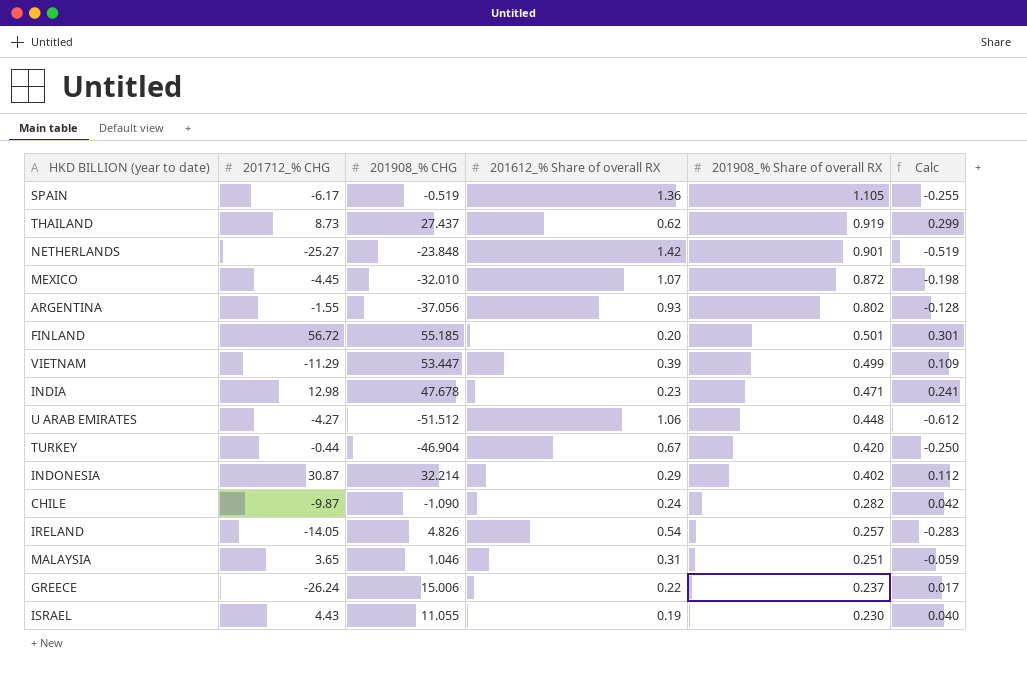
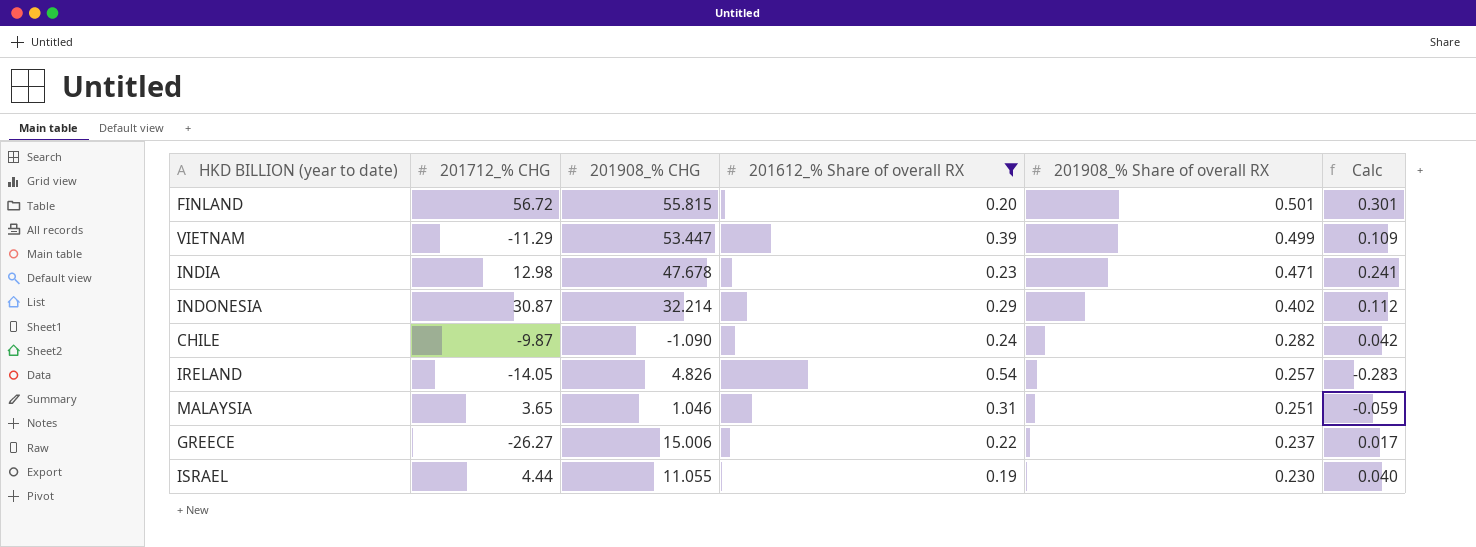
filter: none -> 201612_% Share of overall RX <= 0.54
FINLAND | 201908_% CHG: 55.185 -> 55.815
GREECE | 201712_% CHG: -26.24 -> -26.27
ISRAEL | 201712_% CHG: 4.43 -> 4.44

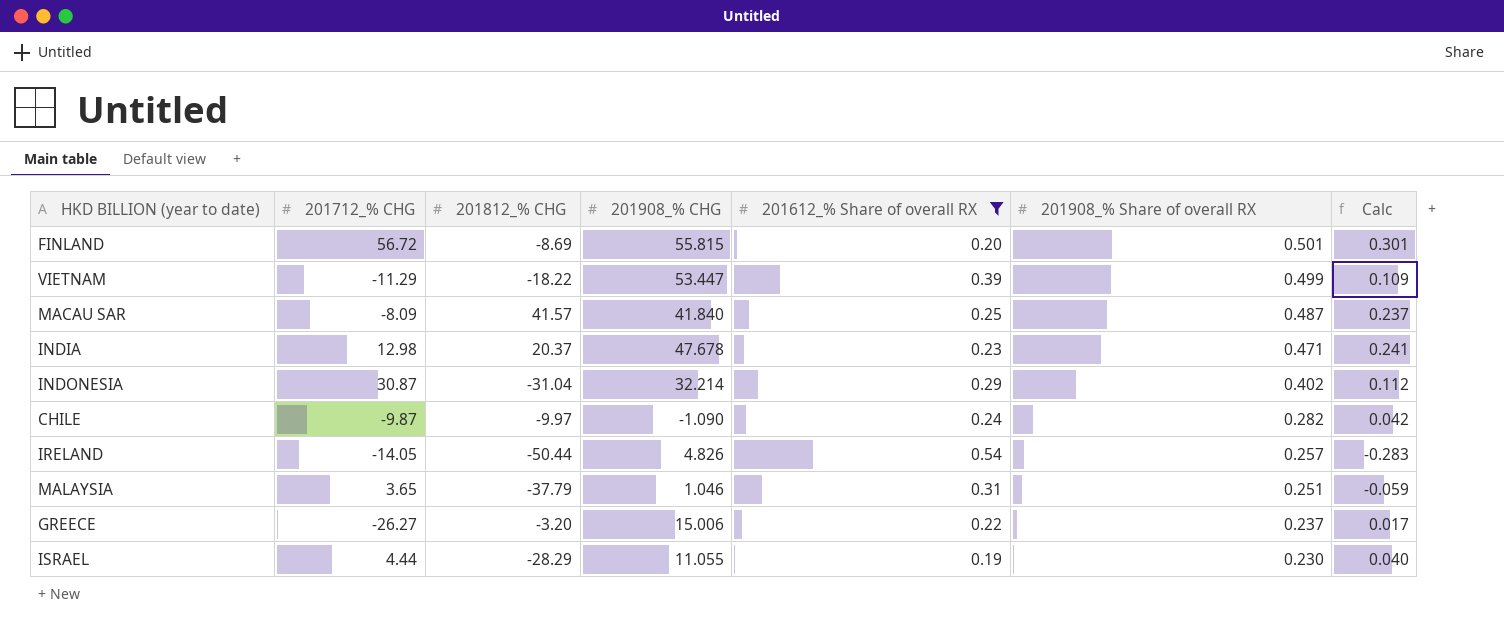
column 201812_% CHG | position: none -> 3
row MACAU SAR: none -> -8.09 | 41.57 | 41.840 | 0.25 | 0.487 | 0.237

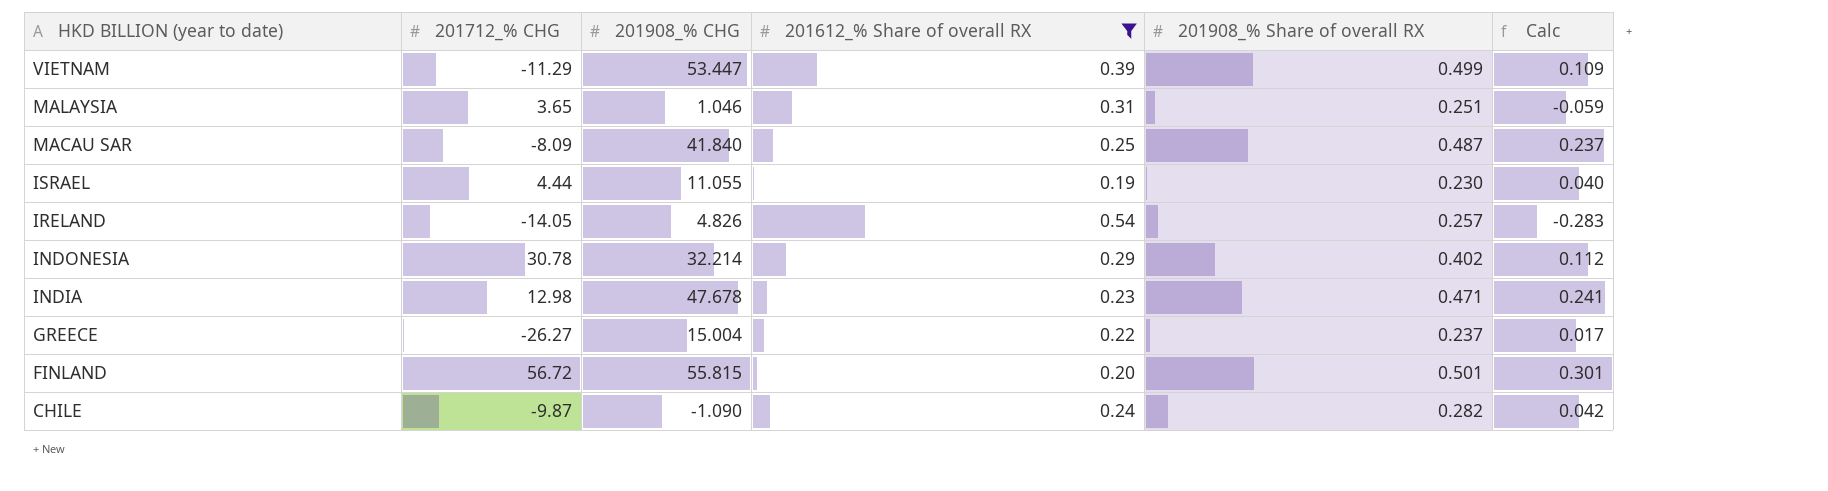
row order: 201908_% Share of overall RX descending -> HKD BILLION (year to date) descending
column 201812_% CHG | position: 3 -> none
INDONESIA | 201712_% CHG: 30.87 -> 30.78
GREECE | 201908_% CHG: 15.006 -> 15.004

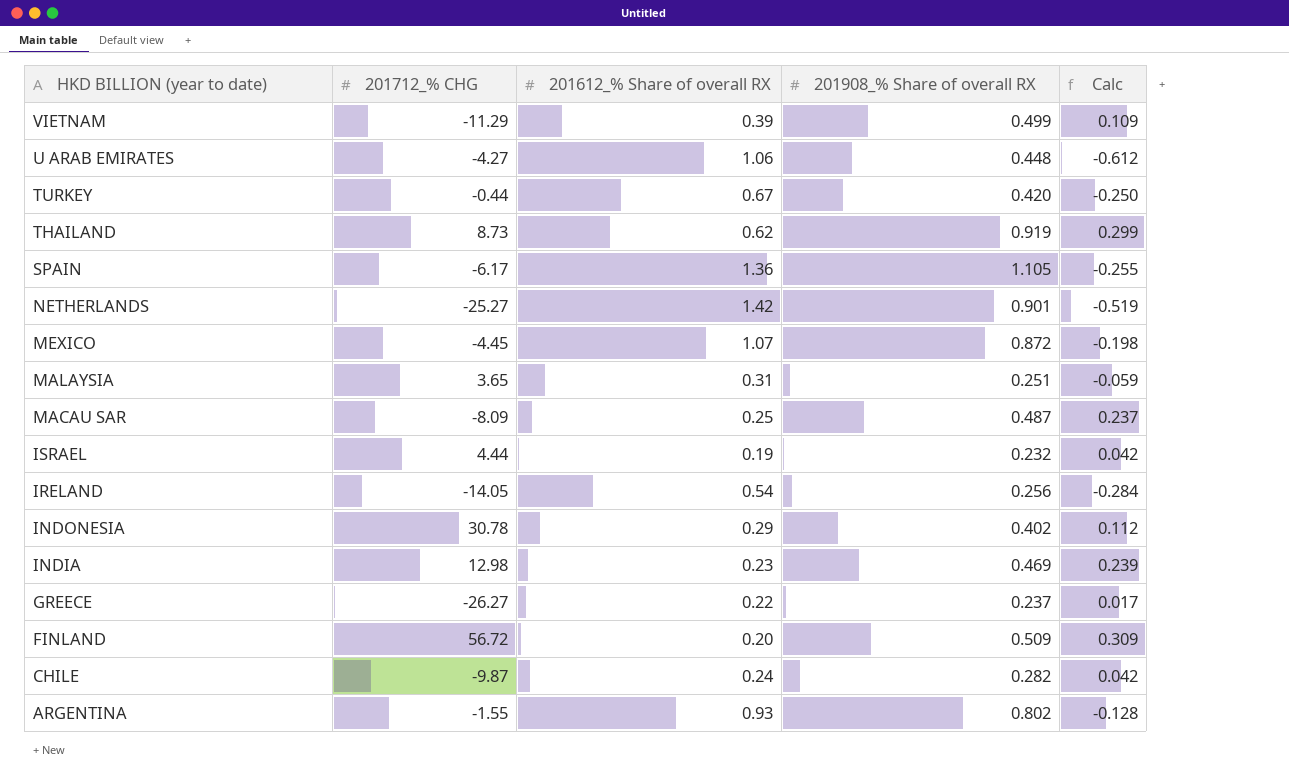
filter: 201612_% Share of overall RX <= 0.54 -> none
column 201908_% CHG | position: 3 -> none
ISRAEL | 201908_% Share of overall RX: 0.230 -> 0.232
ISRAEL | Calc: 0.040 -> 0.042
IRELAND | 201908_% Share of overall RX: 0.257 -> 0.256
IRELAND | Calc: -0.283 -> -0.284
INDIA | 201908_% Share of overall RX: 0.471 -> 0.469
INDIA | Calc: 0.241 -> 0.239
FINLAND | 201908_% Share of overall RX: 0.501 -> 0.509
FINLAND | Calc: 0.301 -> 0.309

